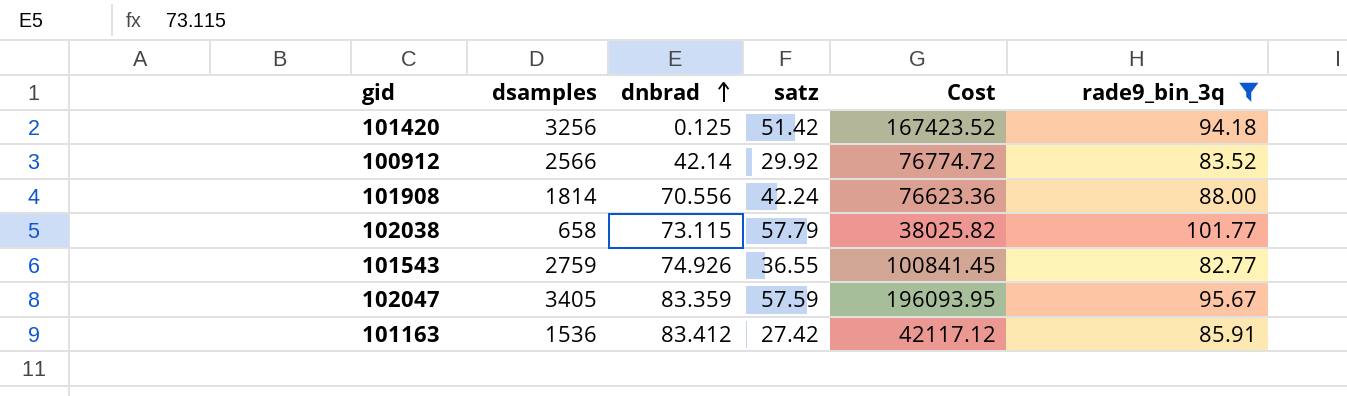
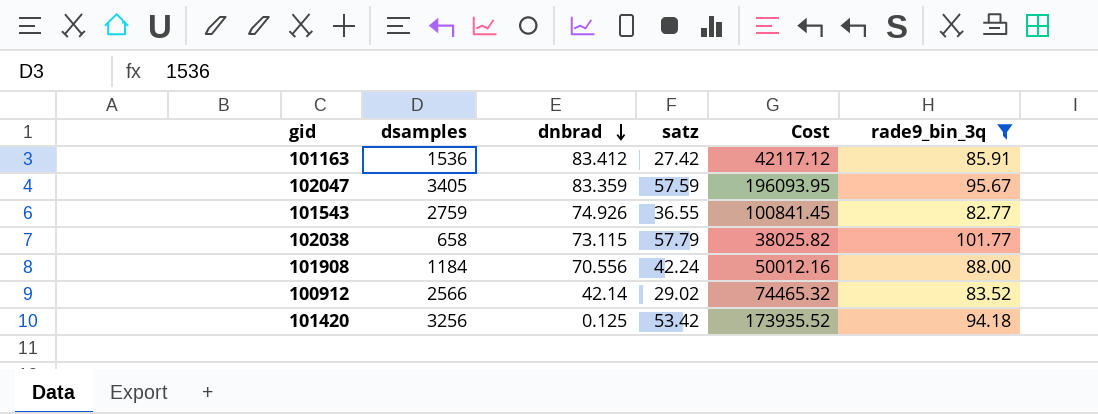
row order: dnbrad ascending -> dnbrad descending
101908 | dsamples: 1814 -> 1184
101908 | Cost: 76623.36 -> 50012.16
100912 | satz: 29.92 -> 29.02
100912 | Cost: 76774.72 -> 74465.32
101420 | satz: 51.42 -> 53.42
101420 | Cost: 167423.52 -> 173935.52

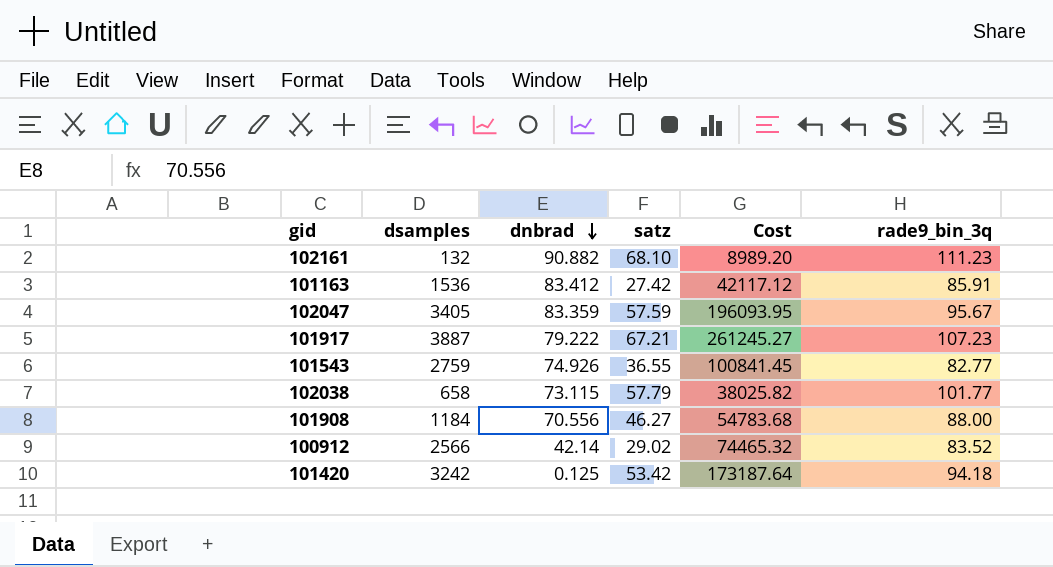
filter: rade9_bin_3q <= 101.77 -> none
101908 | satz: 42.24 -> 46.27
101908 | Cost: 50012.16 -> 54783.68
101420 | dsamples: 3256 -> 3242
101420 | Cost: 173935.52 -> 173187.64

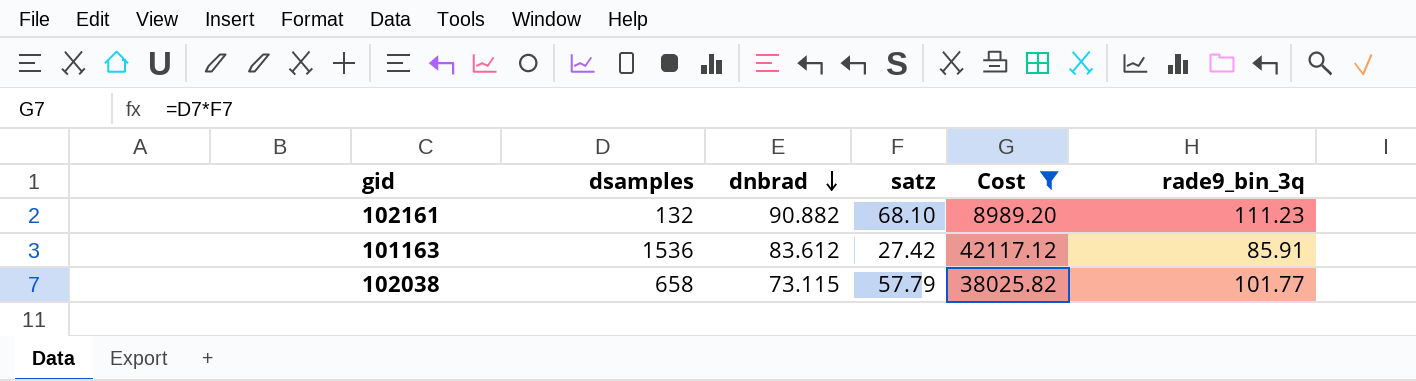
filter: none -> Cost <= 42117.12
101163 | dnbrad: 83.412 -> 83.612

